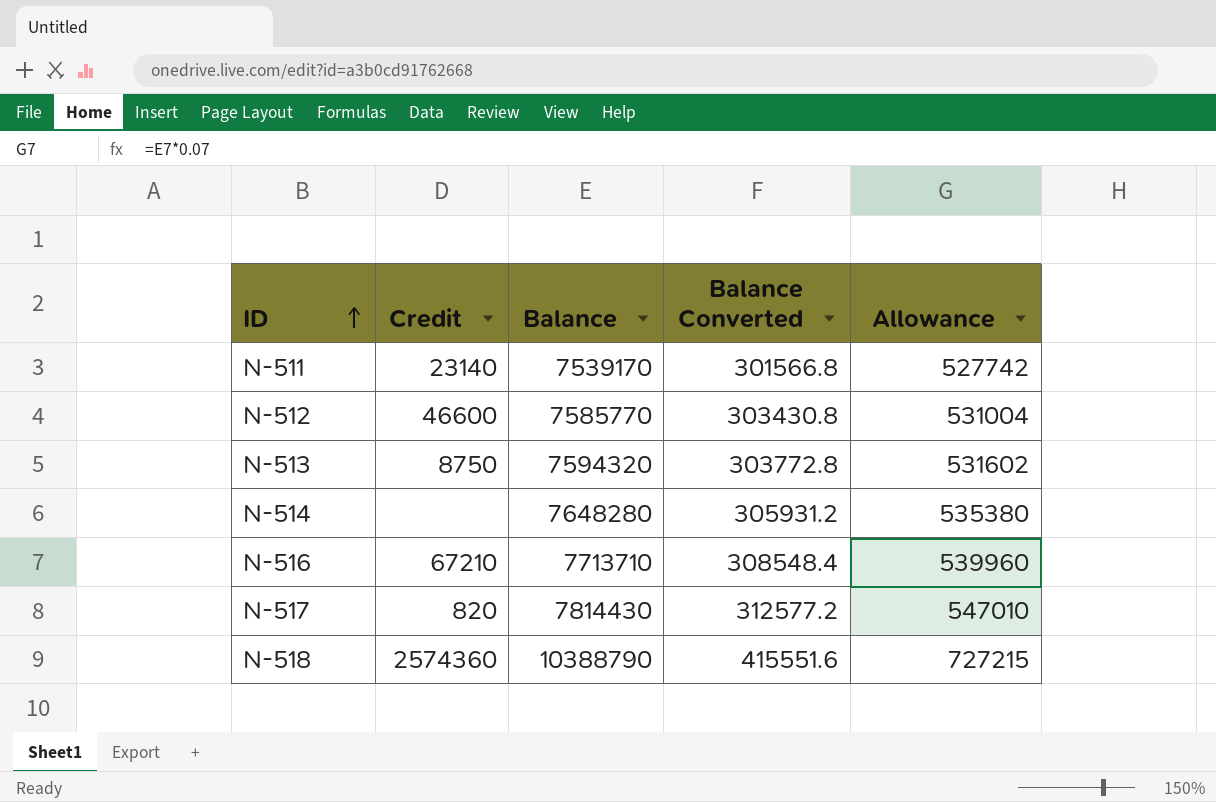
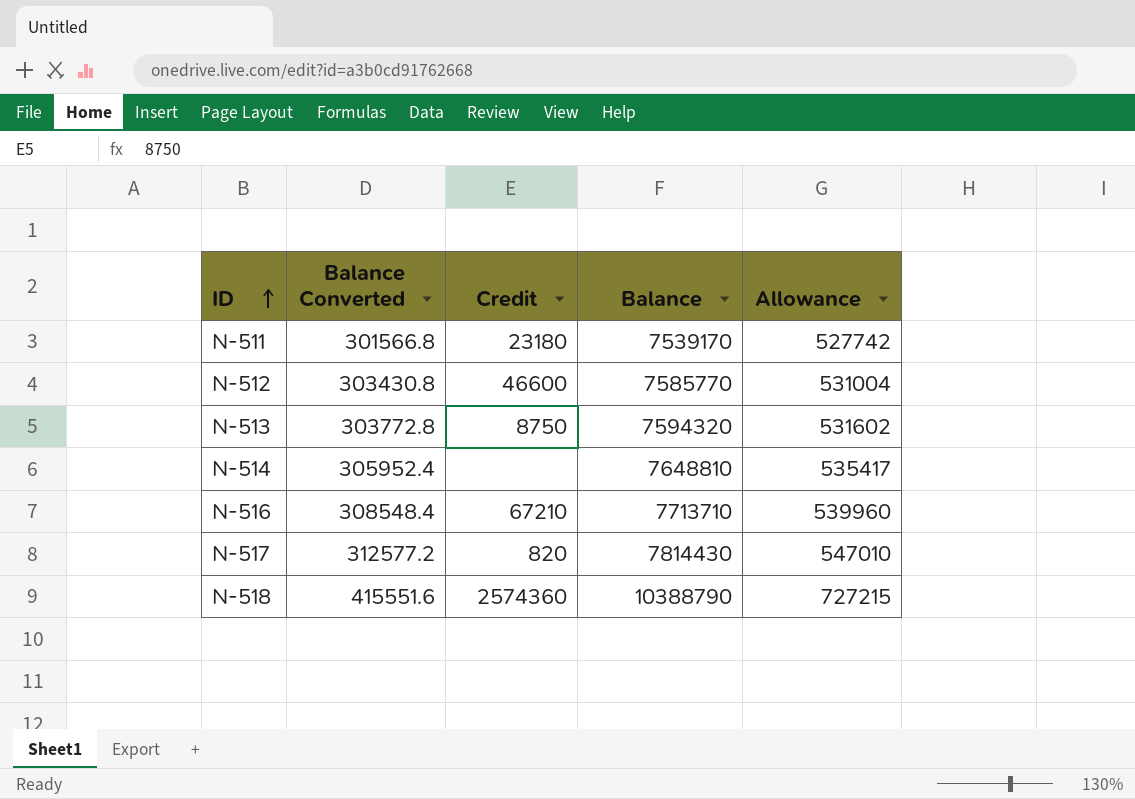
column Balance Converted | position: 4 -> 2
N-511 | Credit: 23140 -> 23180
N-514 | Balance Converted: 305931.2 -> 305952.4
N-514 | Balance: 7648280 -> 7648810
N-514 | Allowance: 535380 -> 535417

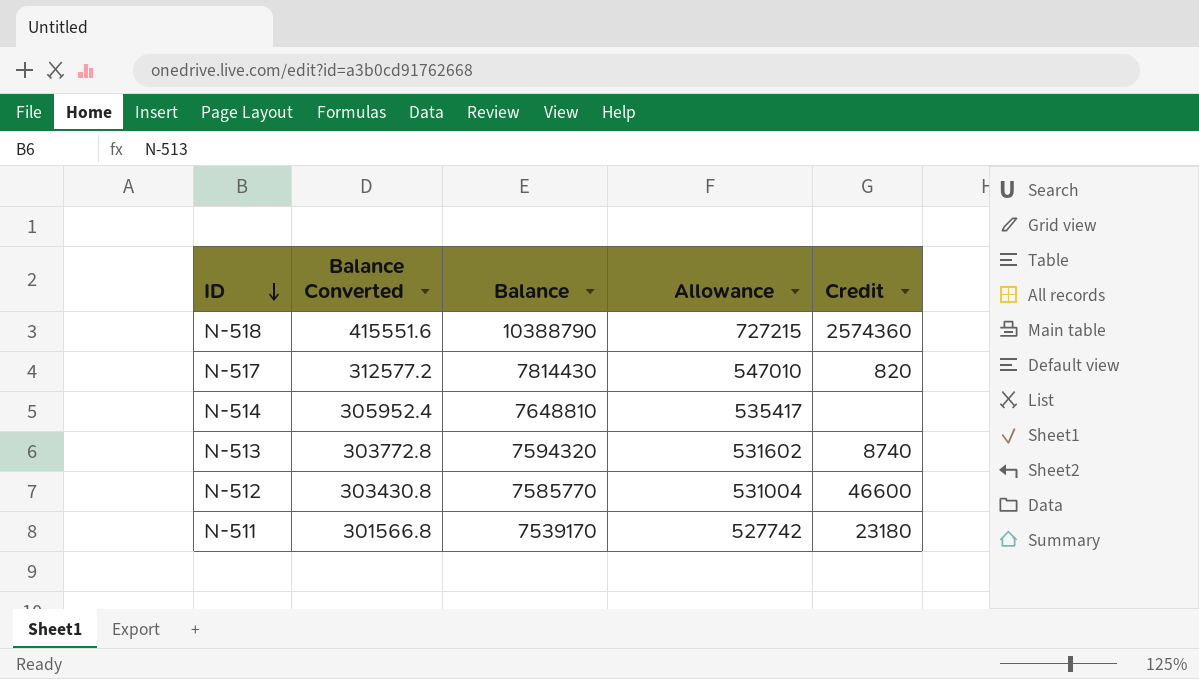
row order: ID ascending -> ID descending
column Credit | position: 3 -> 5
row N-516: 308548.4 | 67210 | 7713710 | 539960 -> none
N-513 | Credit: 8750 -> 8740

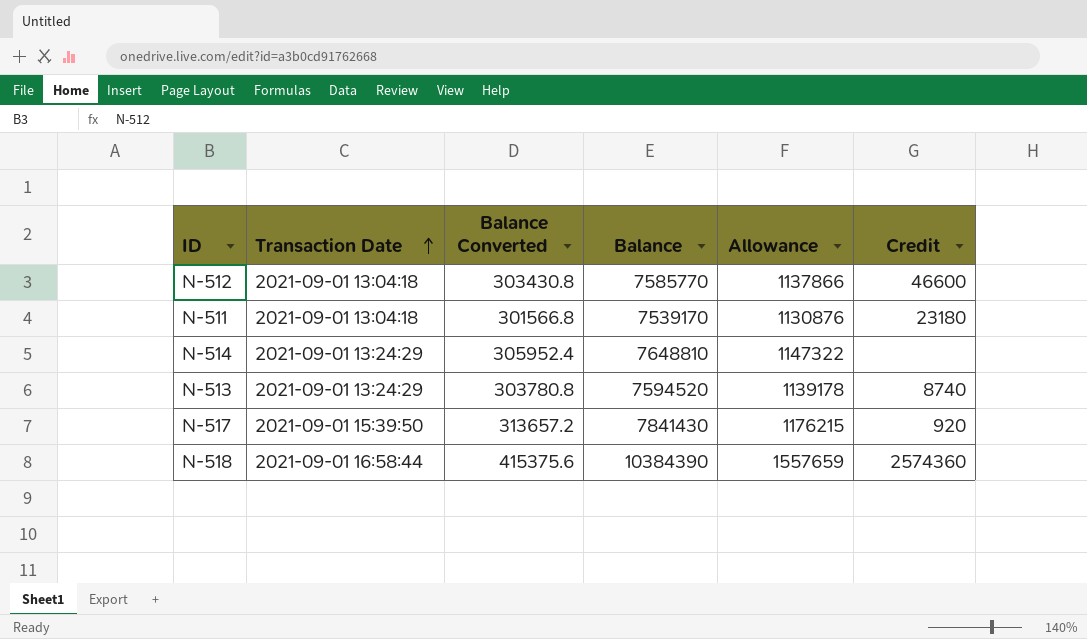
row order: ID descending -> Transaction Date ascending
column Transaction Date | position: none -> 2
column Allowance | formula: [Balance] * 0.07 -> [Balance] * 0.15
N-513 | Balance Converted: 303772.8 -> 303780.8
N-513 | Balance: 7594320 -> 7594520
N-517 | Balance Converted: 312577.2 -> 313657.2
N-517 | Balance: 7814430 -> 7841430
N-517 | Credit: 820 -> 920
N-518 | Balance Converted: 415551.6 -> 415375.6
N-518 | Balance: 10388790 -> 10384390

